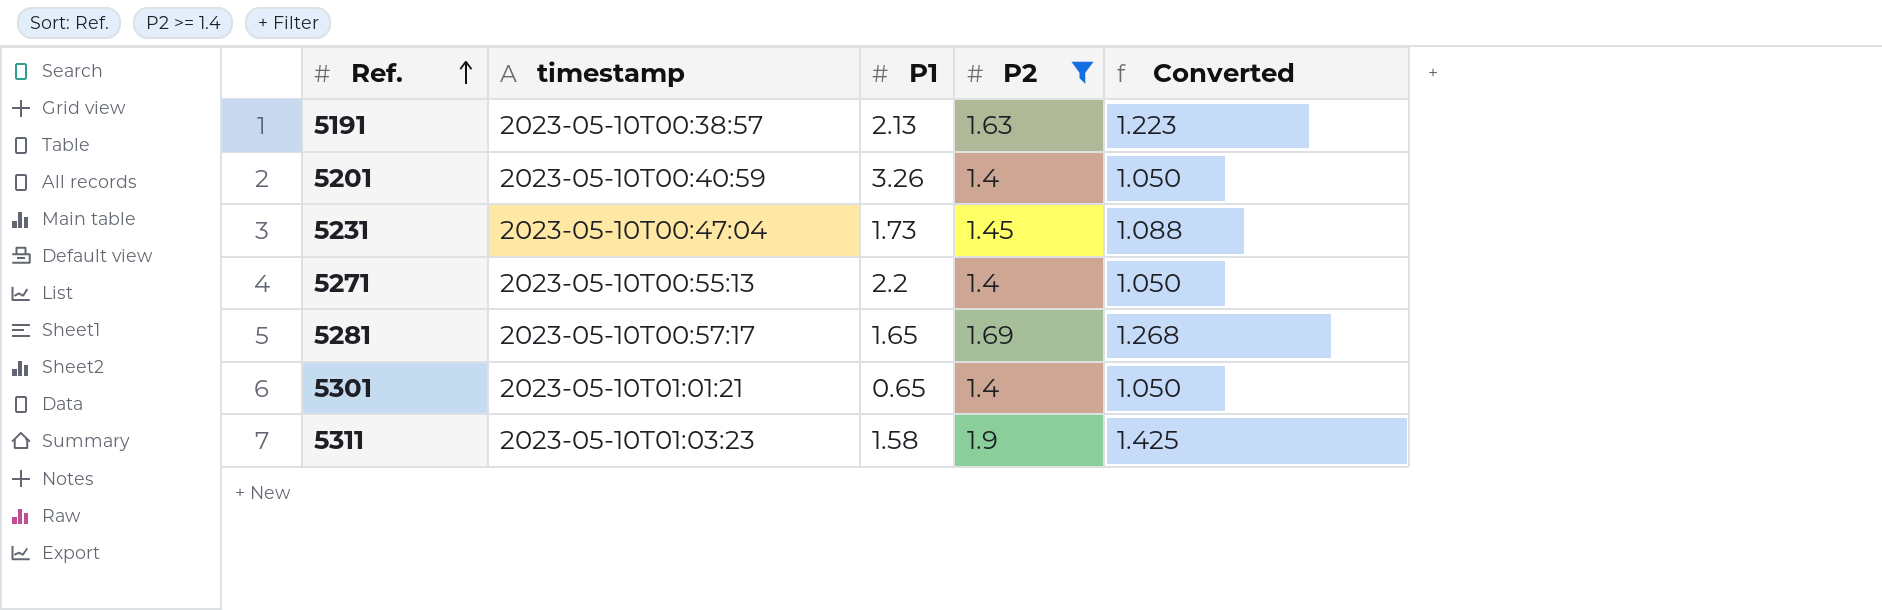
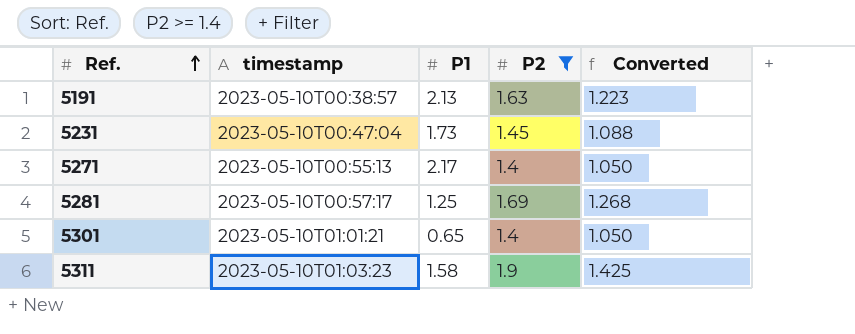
row 5201: 2023-05-10T00:40:59 | 3.26 | 1.4 | 1.050 -> none
5271 | P1: 2.2 -> 2.17
5281 | P1: 1.65 -> 1.25

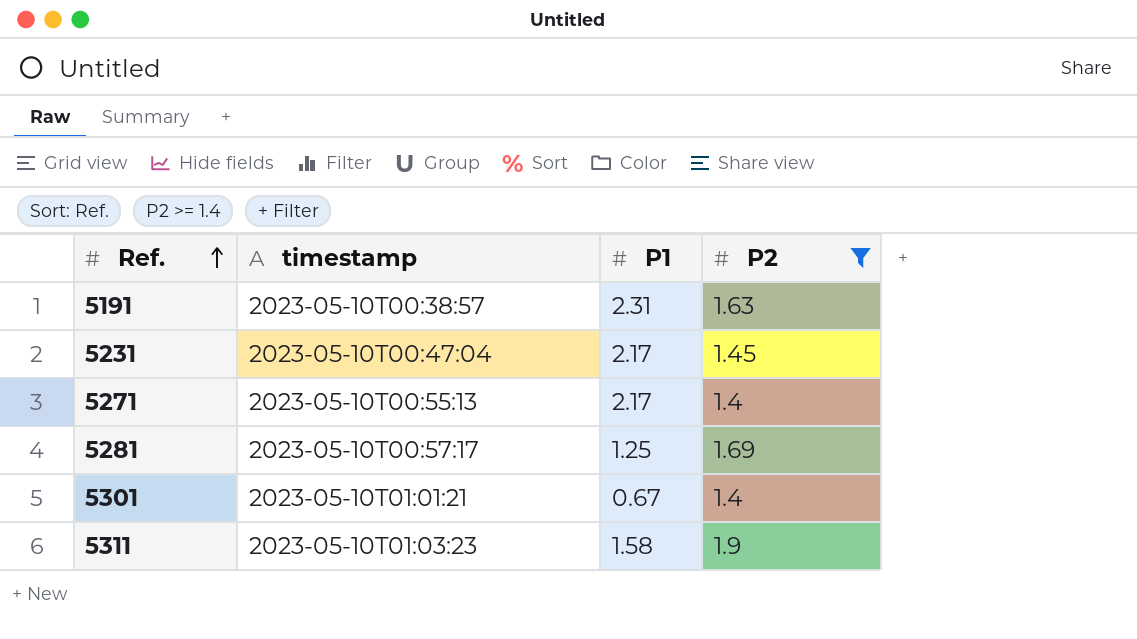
column Converted | formula: [P2] * 0.75 -> none
5191 | P1: 2.13 -> 2.31
5231 | P1: 1.73 -> 2.17
5301 | P1: 0.65 -> 0.67

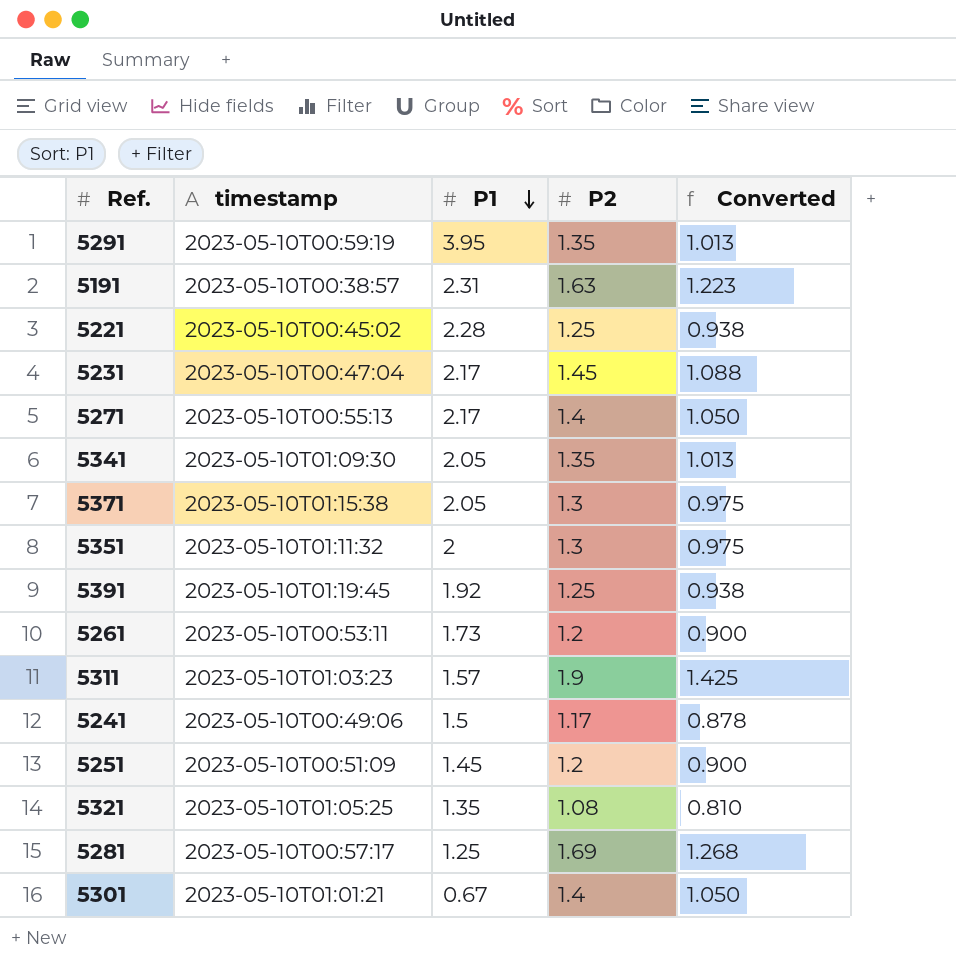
filter: P2 >= 1.4 -> none
row order: Ref. ascending -> P1 descending
column Converted | formula: none -> [P2] * 0.75
5311 | P1: 1.58 -> 1.57

